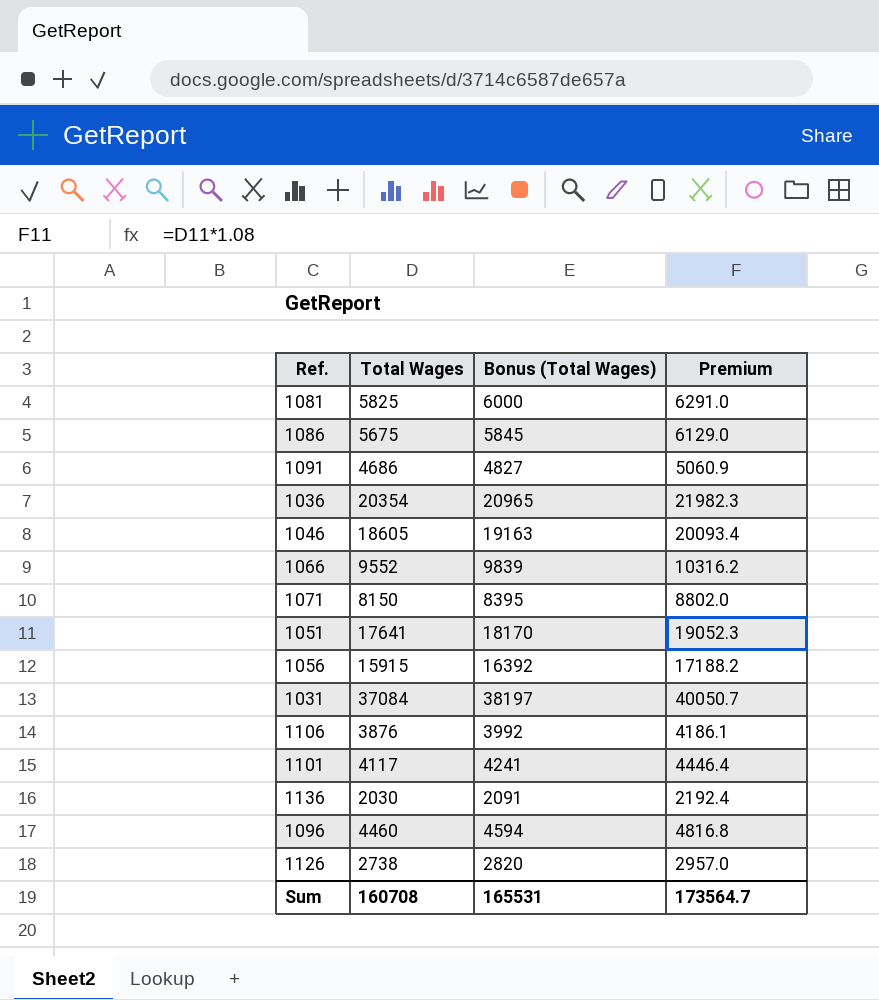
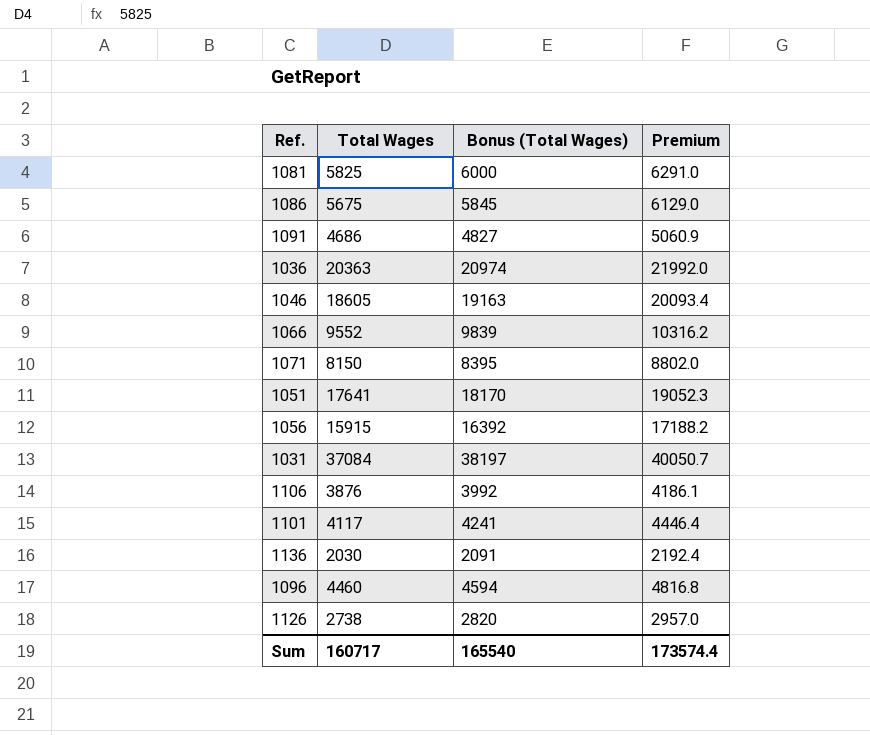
1036 | Total Wages: 20354 -> 20363
1036 | Bonus (Total Wages): 20965 -> 20974
1036 | Premium: 21982.3 -> 21992.0
Sum | Total Wages: 160708 -> 160717
Sum | Bonus (Total Wages): 165531 -> 165540
Sum | Premium: 173564.7 -> 173574.4

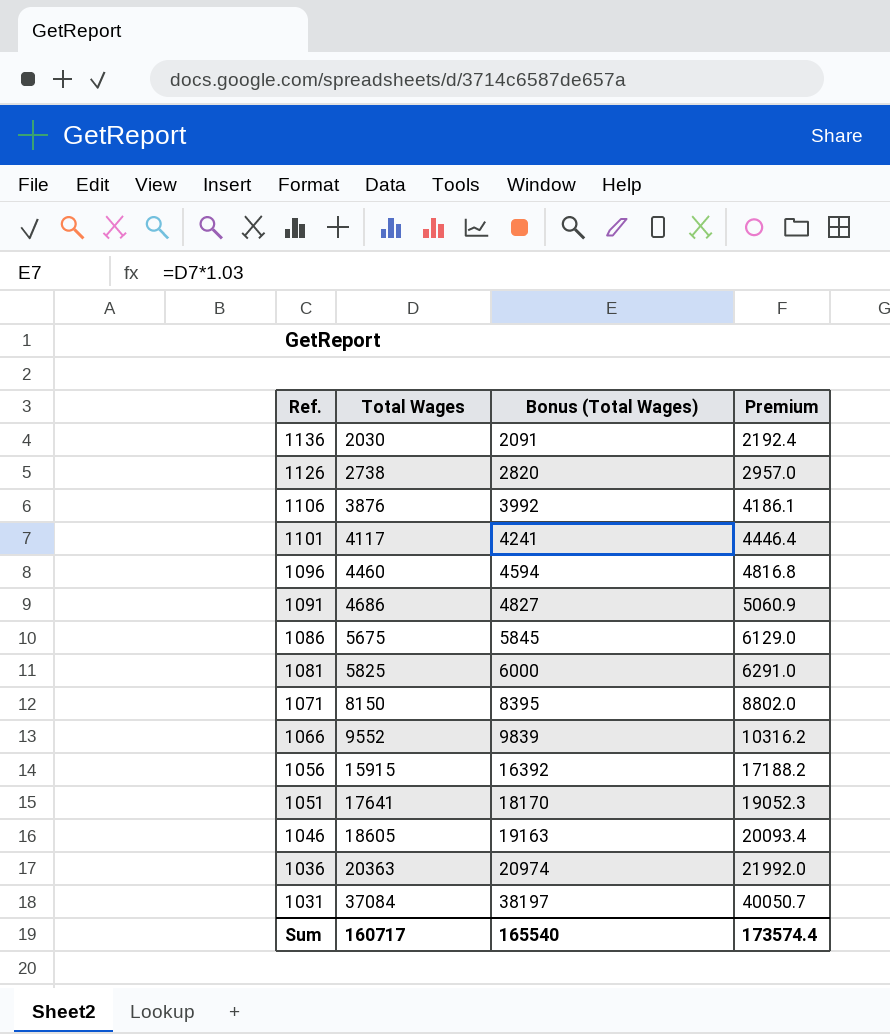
row order: none -> Ref. descending

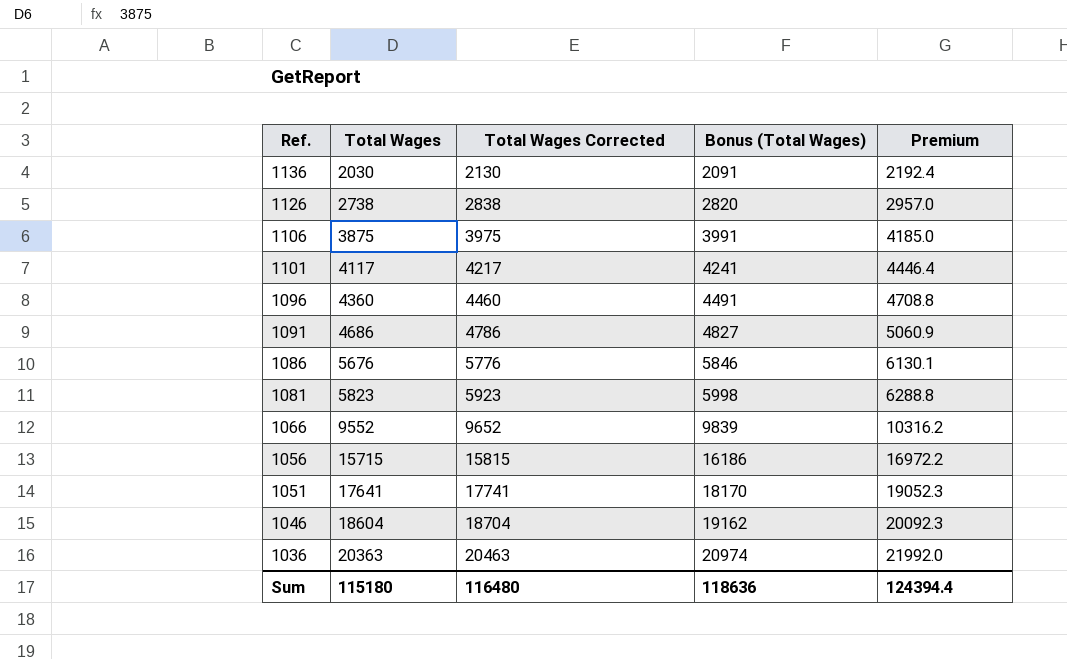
column Total Wages Corrected | formula: none -> [Total Wages] + 100
row 1071: 8150 | 8395 | 8802.0 -> none
row 1031: 37084 | 38197 | 40050.7 -> none
1106 | Total Wages: 3876 -> 3875
1106 | Bonus (Total Wages): 3992 -> 3991
1106 | Premium: 4186.1 -> 4185.0
1096 | Total Wages: 4460 -> 4360
1096 | Bonus (Total Wages): 4594 -> 4491
1096 | Premium: 4816.8 -> 4708.8
1086 | Total Wages: 5675 -> 5676
1086 | Bonus (Total Wages): 5845 -> 5846
1086 | Premium: 6129.0 -> 6130.1
1081 | Total Wages: 5825 -> 5823
1081 | Bonus (Total Wages): 6000 -> 5998
1081 | Premium: 6291.0 -> 6288.8
1056 | Total Wages: 15915 -> 15715
1056 | Bonus (Total Wages): 16392 -> 16186
1056 | Premium: 17188.2 -> 16972.2
1046 | Total Wages: 18605 -> 18604
1046 | Bonus (Total Wages): 19163 -> 19162
1046 | Premium: 20093.4 -> 20092.3
Sum | Total Wages: 160717 -> 115180
Sum | Bonus (Total Wages): 165540 -> 118636
Sum | Premium: 173574.4 -> 124394.4

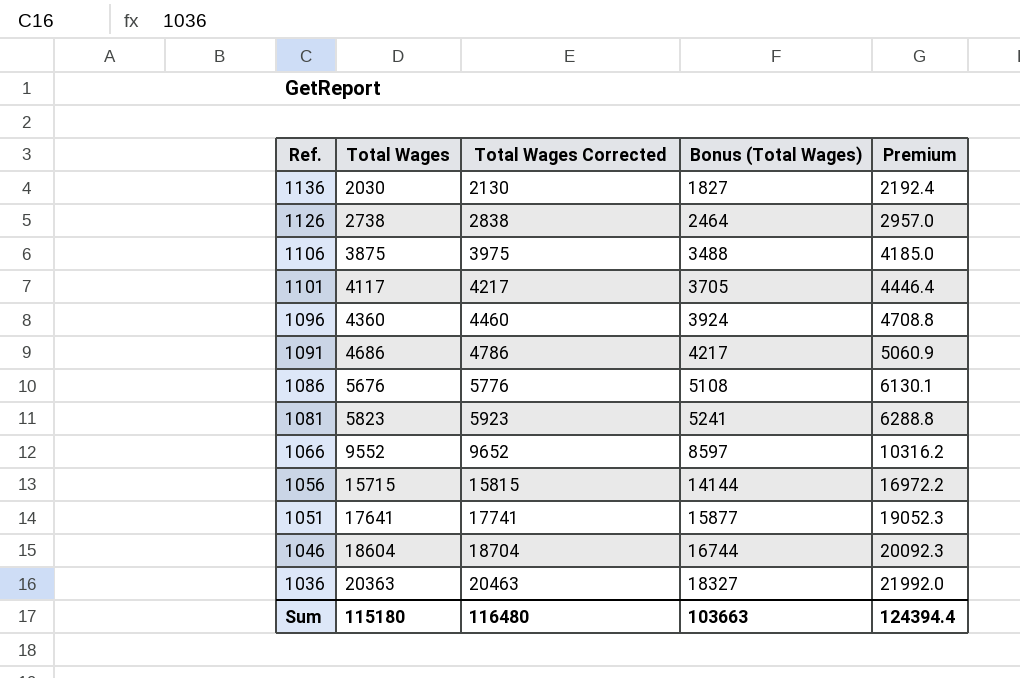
column Bonus (Total Wages) | formula: [Total Wages] * 1.03 -> [Total Wages] * 0.9
Sum | Bonus (Total Wages): 118636 -> 103663

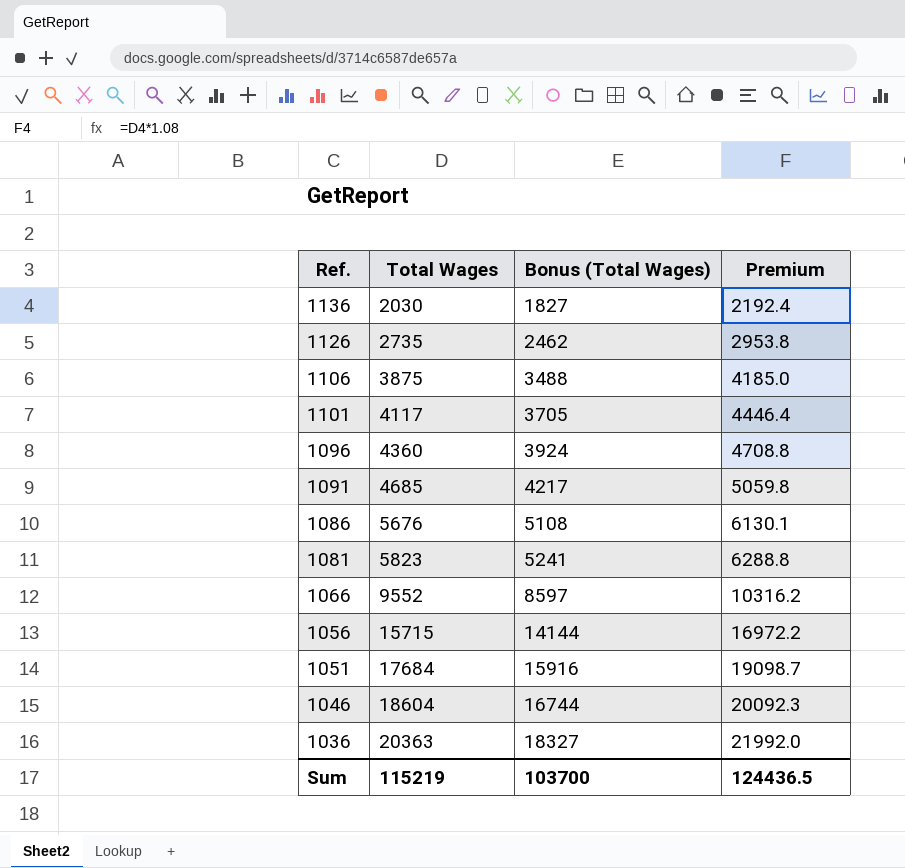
column Total Wages Corrected | formula: [Total Wages] + 100 -> none
1126 | Total Wages: 2738 -> 2735
1126 | Bonus (Total Wages): 2464 -> 2462
1126 | Premium: 2957.0 -> 2953.8
1091 | Total Wages: 4686 -> 4685
1091 | Premium: 5060.9 -> 5059.8
1051 | Total Wages: 17641 -> 17684
1051 | Bonus (Total Wages): 15877 -> 15916
1051 | Premium: 19052.3 -> 19098.7
Sum | Total Wages: 115180 -> 115219
Sum | Bonus (Total Wages): 103663 -> 103700
Sum | Premium: 124394.4 -> 124436.5

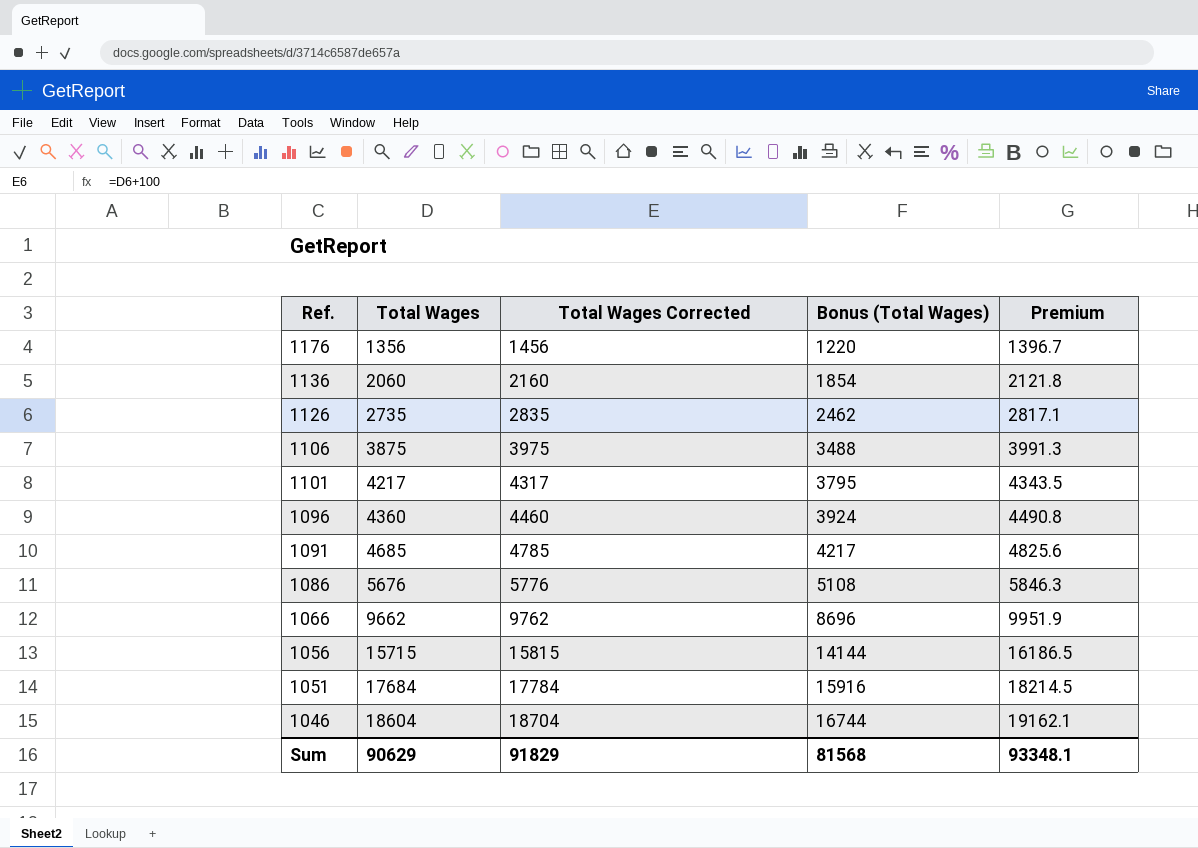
column Total Wages Corrected | formula: none -> [Total Wages] + 100
column Premium | formula: [Total Wages] * 1.08 -> [Total Wages] * 1.03
row 1081: 5823 | 5241 | 6288.8 -> none
row 1036: 20363 | 18327 | 21992.0 -> none
row 1176: none -> 1356 | 1456 | 1220 | 1396.7
1136 | Total Wages: 2030 -> 2060
1136 | Bonus (Total Wages): 1827 -> 1854
1101 | Total Wages: 4117 -> 4217
1101 | Bonus (Total Wages): 3705 -> 3795
1066 | Total Wages: 9552 -> 9662
1066 | Bonus (Total Wages): 8597 -> 8696
Sum | Total Wages: 115219 -> 90629
Sum | Bonus (Total Wages): 103700 -> 81568
Sum | Premium: 124436.5 -> 93348.1

